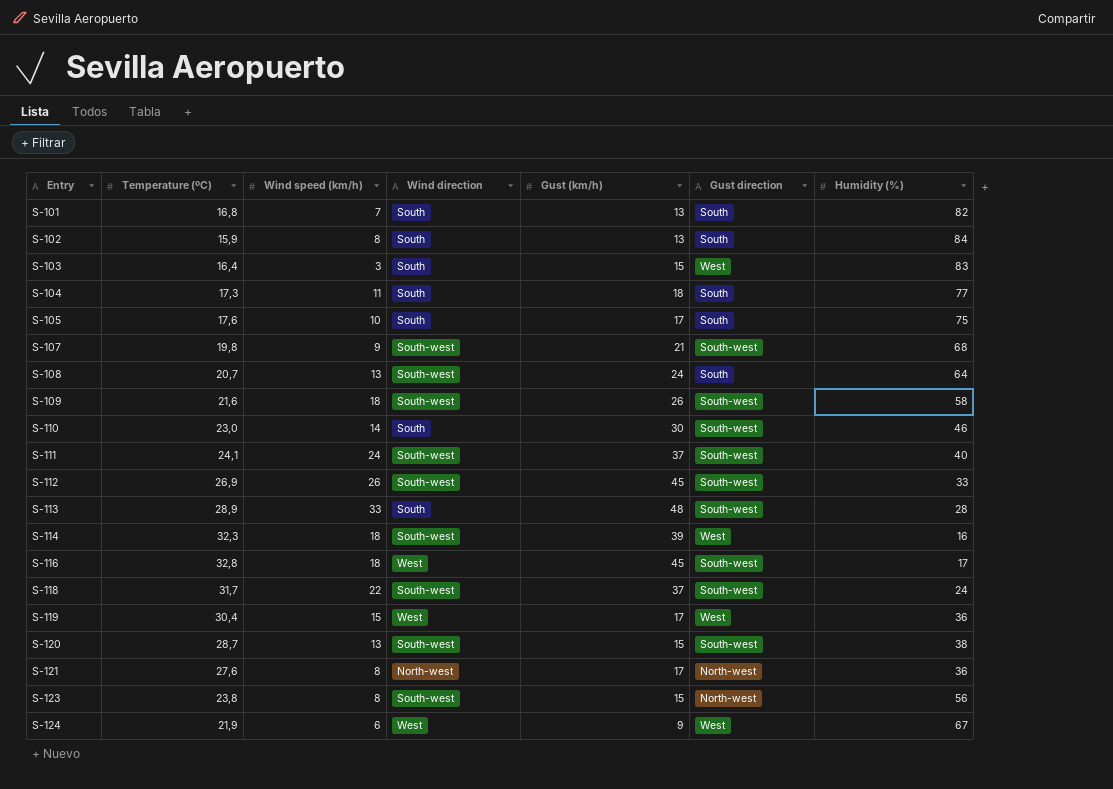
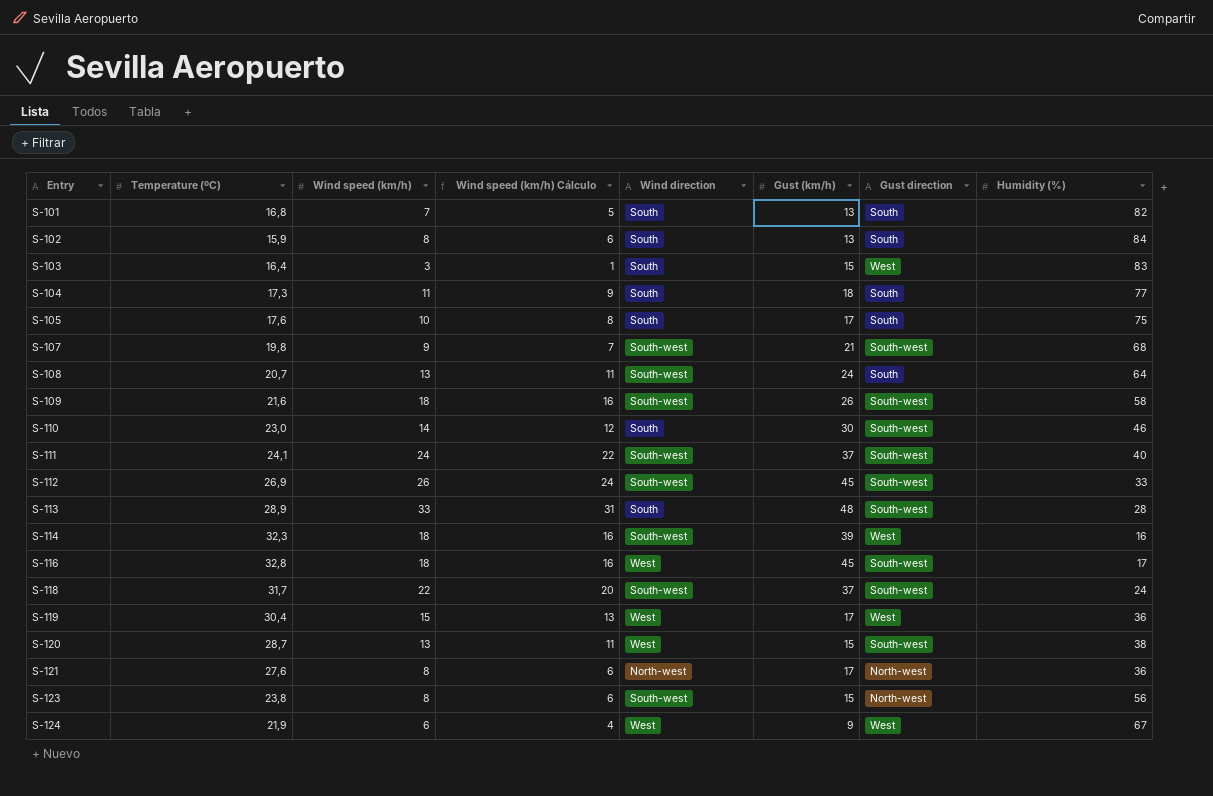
column Wind speed (km/h) Cálculo | formula: none -> [Wind speed (km/h)] - 2
S-120 | Wind direction: South-west -> West

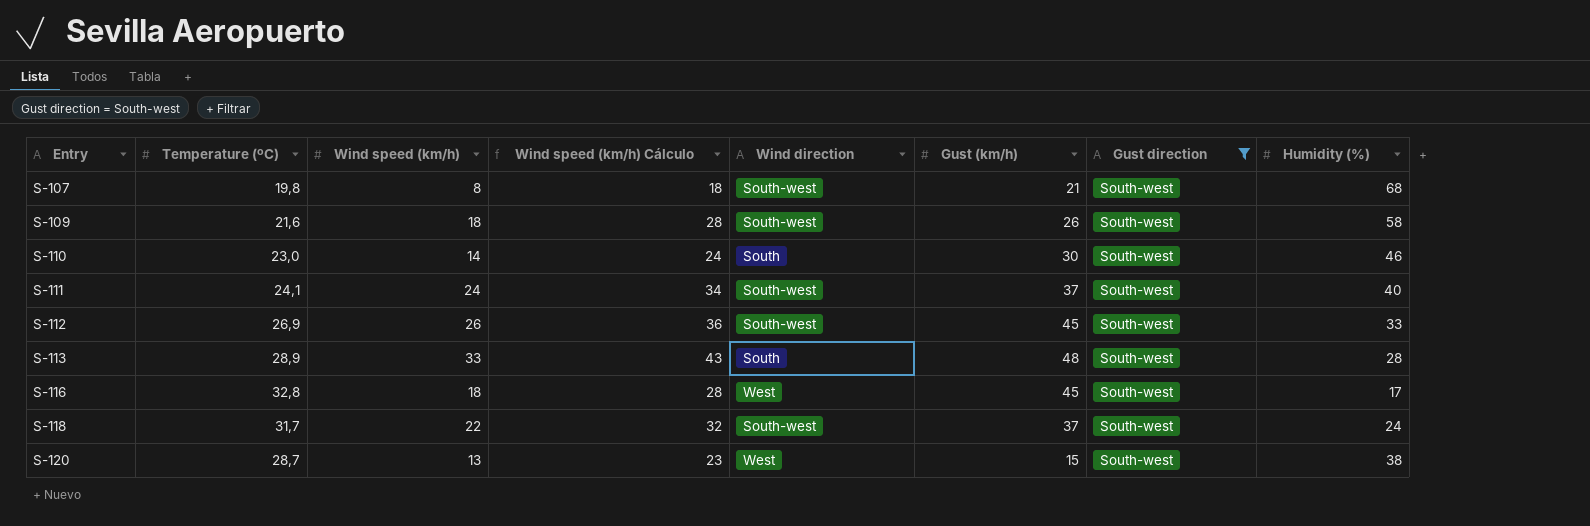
filter: none -> Gust direction = South-west
column Wind speed (km/h) Cálculo | formula: [Wind speed (km/h)] - 2 -> [Wind speed (km/h)] + 10
S-107 | Wind speed (km/h): 9 -> 8

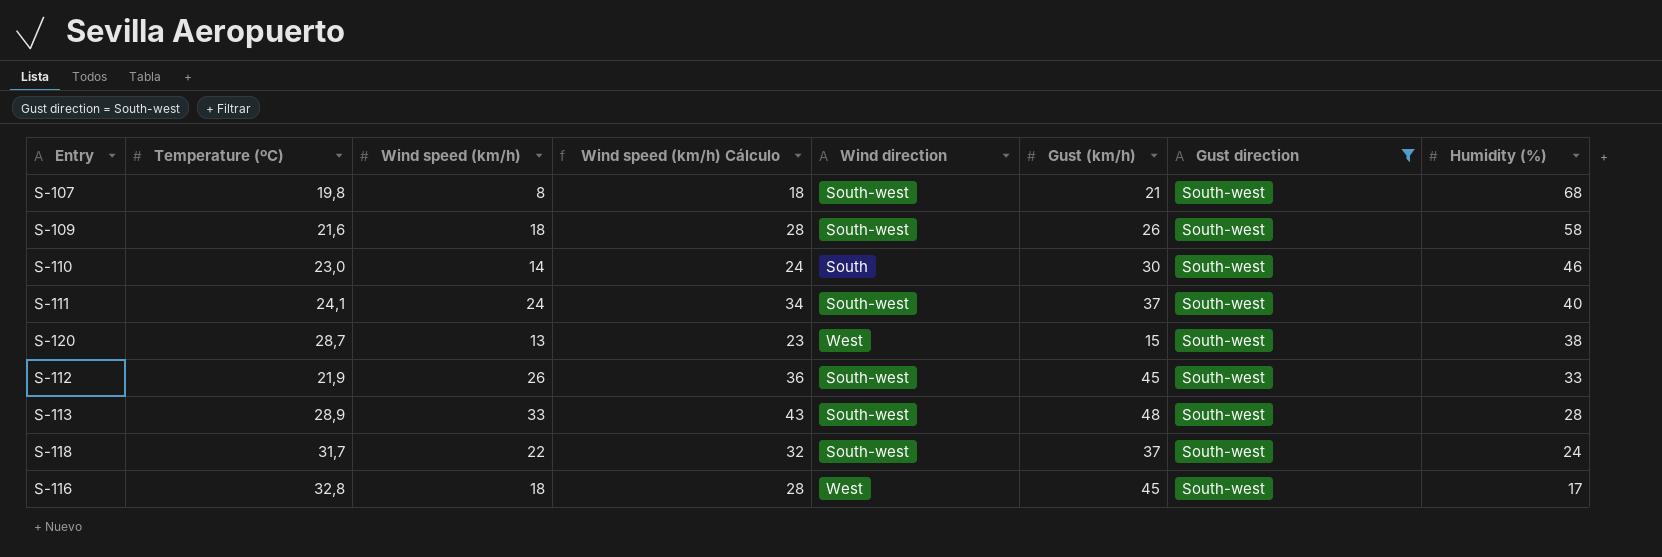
row order: Entry ascending -> Humidity (%) descending
S-112 | Temperature (ºC): 26,9 -> 21,9
S-113 | Wind direction: South -> South-west

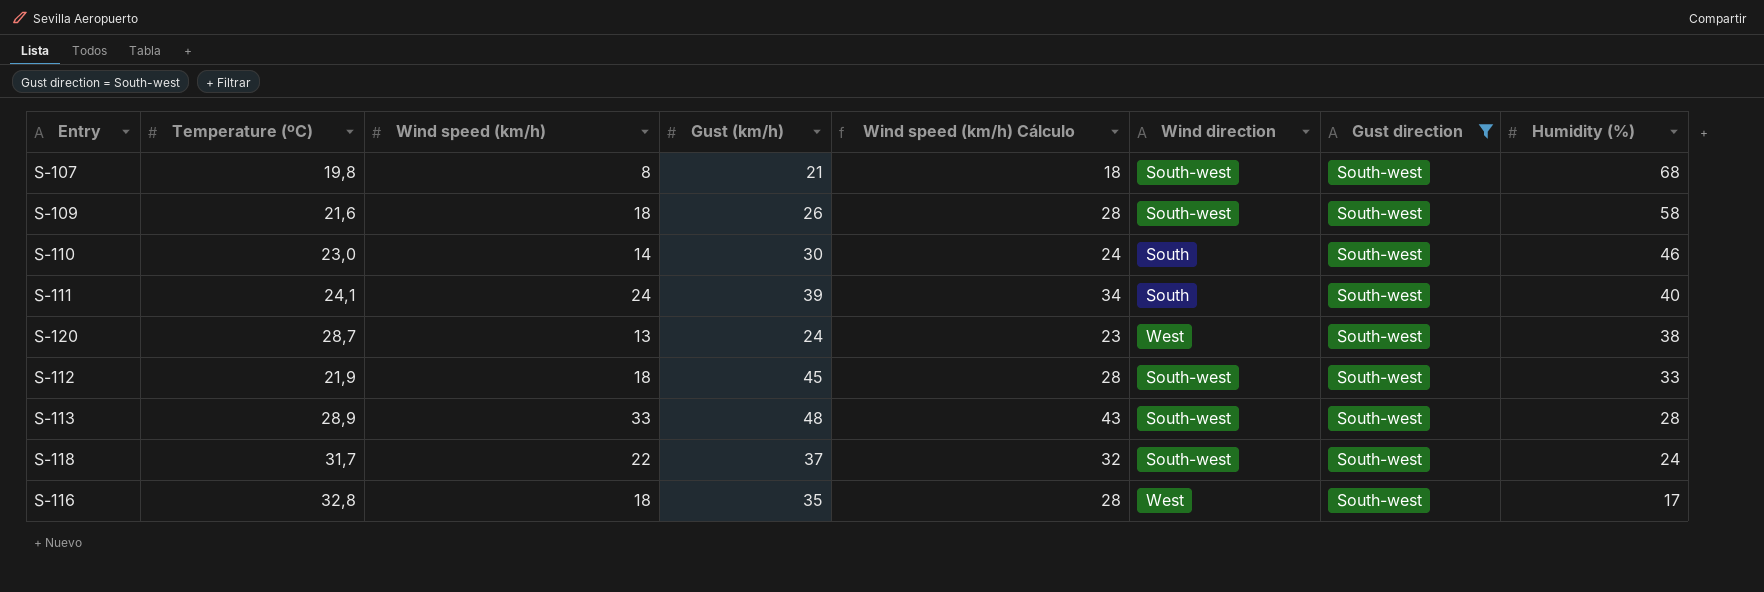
column Gust (km/h) | position: 6 -> 4
S-111 | Gust (km/h): 37 -> 39
S-111 | Wind direction: South-west -> South
S-120 | Gust (km/h): 15 -> 24
S-112 | Wind speed (km/h): 26 -> 18
S-112 | Wind speed (km/h) Cálculo: 36 -> 28
S-116 | Gust (km/h): 45 -> 35

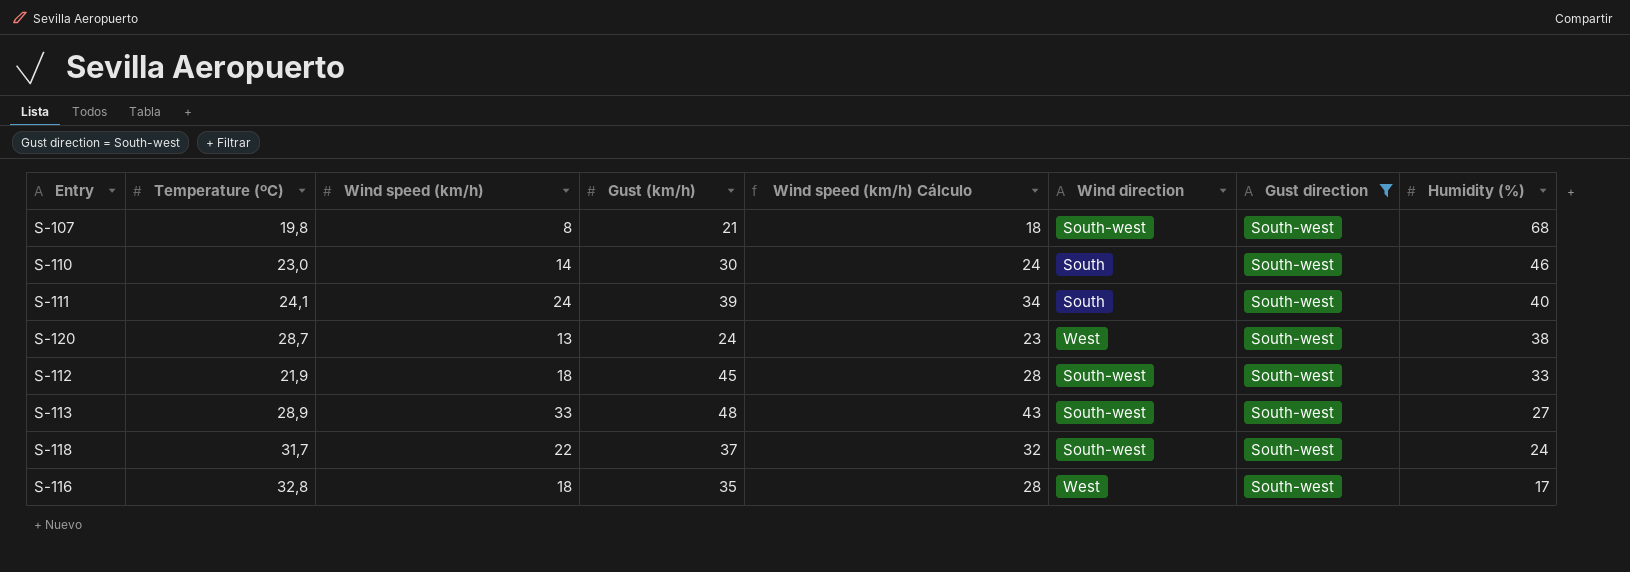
row S-109: 21,6 | 18 | 26 | 28 | South-west | South-west | 58 -> none
S-113 | Humidity (%): 28 -> 27

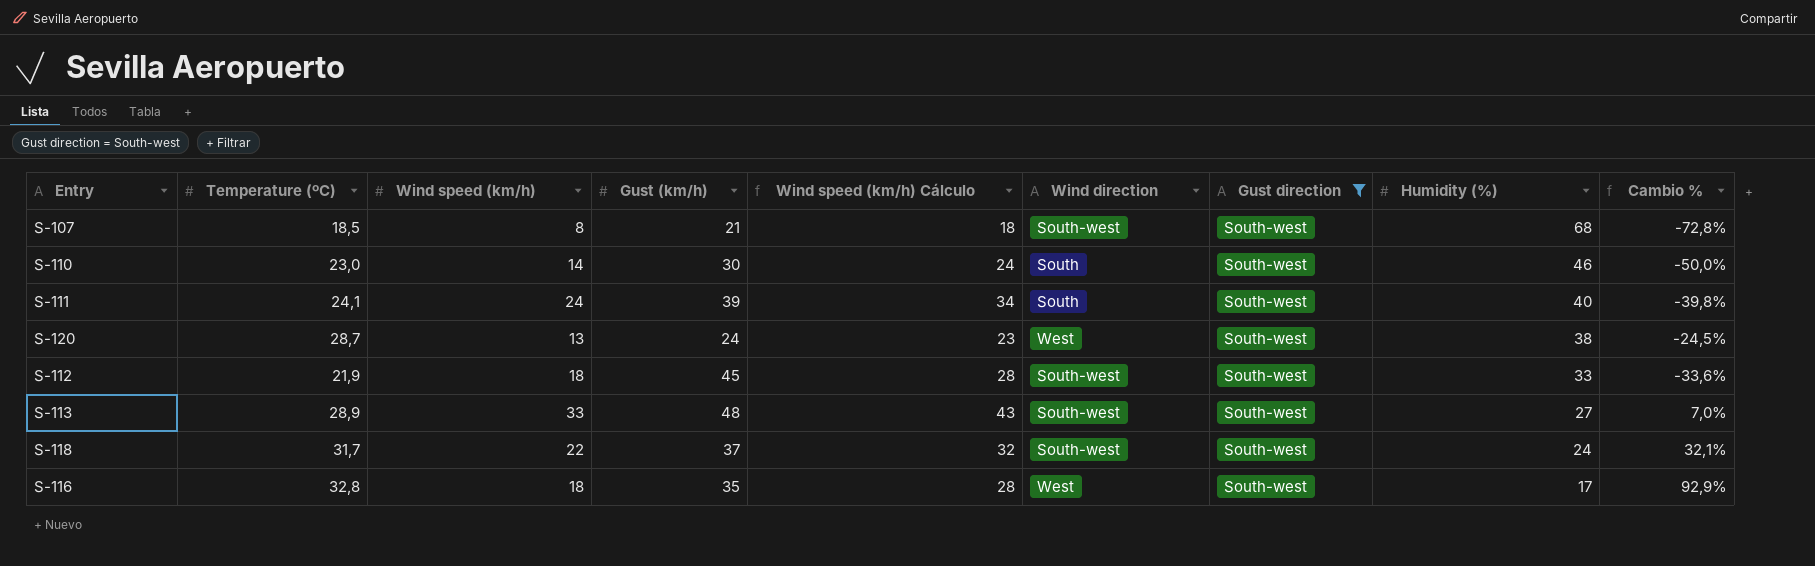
column Cambio % | formula: none -> ([Temperature (ºC)] - [Humidity (%)]) / [Humidity (%)]
S-107 | Temperature (ºC): 19,8 -> 18,5

